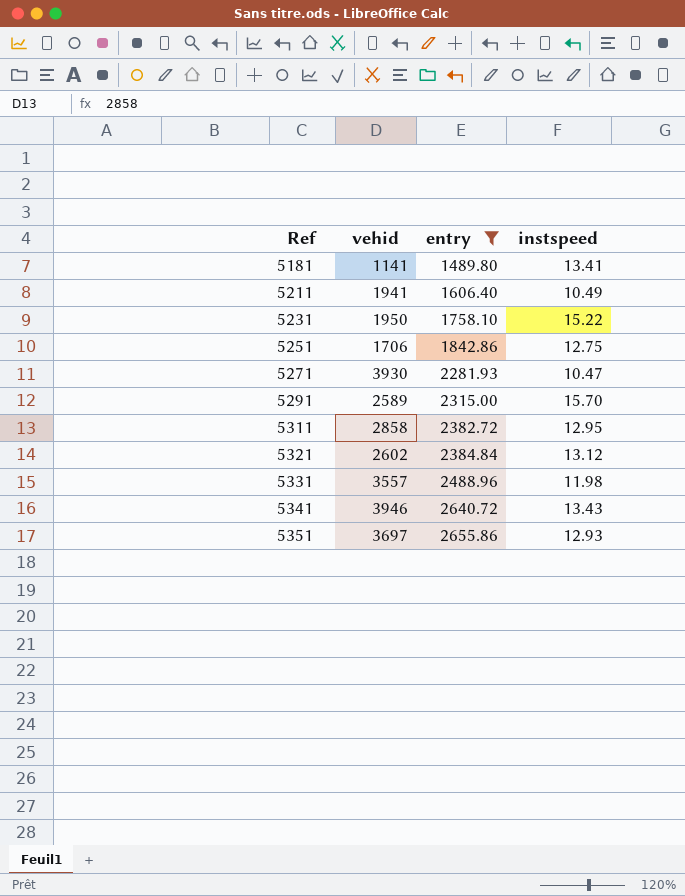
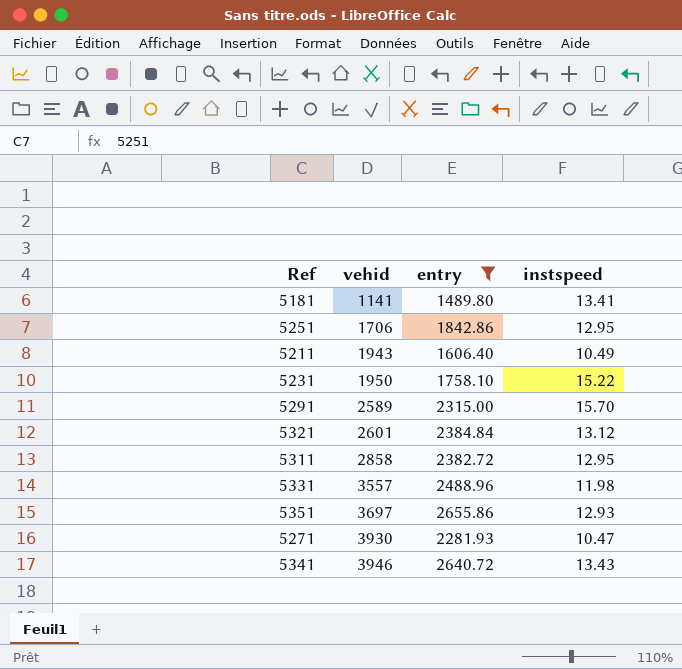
row order: Ref ascending -> vehid ascending
5251 | instspeed: 12.75 -> 12.95
5211 | vehid: 1941 -> 1943
5321 | vehid: 2602 -> 2601

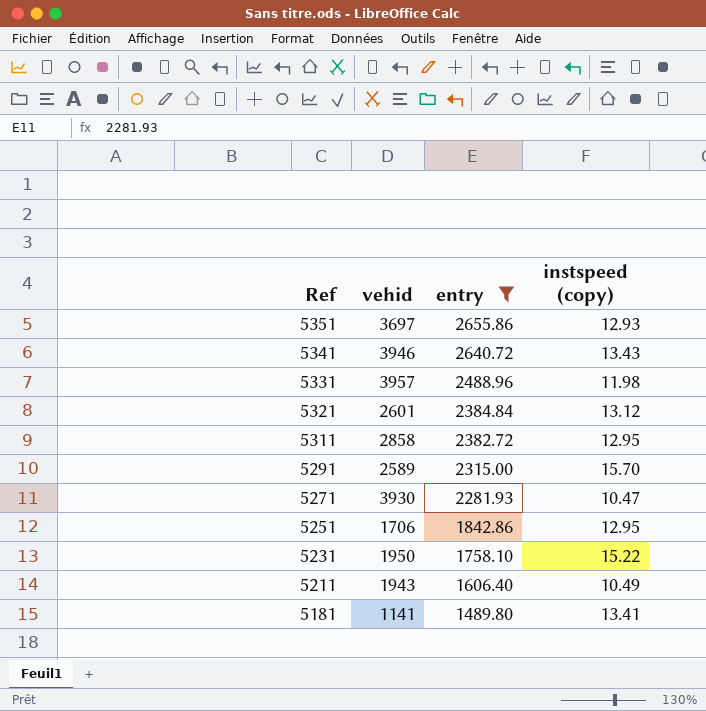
row order: vehid ascending -> Ref descending
column name: instspeed -> instspeed (copy)
5331 | vehid: 3557 -> 3957

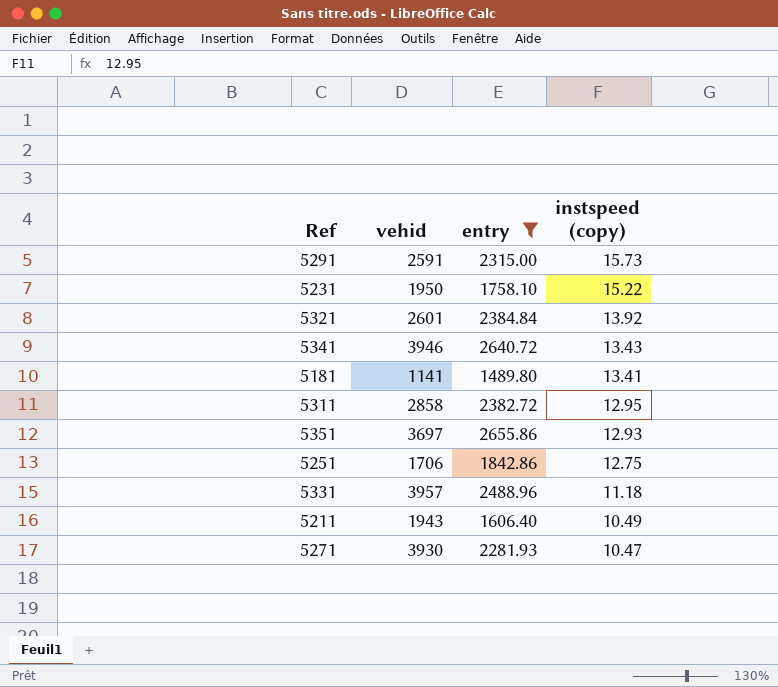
row order: Ref descending -> instspeed (copy) descending
5291 | vehid: 2589 -> 2591
5291 | instspeed (copy): 15.70 -> 15.73
5321 | instspeed (copy): 13.12 -> 13.92
5251 | instspeed (copy): 12.95 -> 12.75
5331 | instspeed (copy): 11.98 -> 11.18

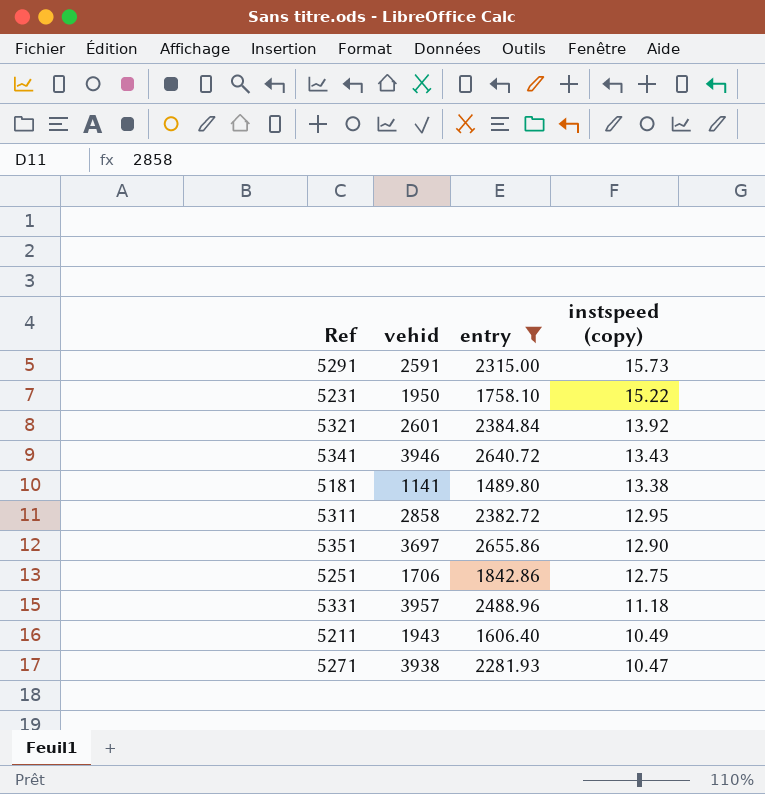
5181 | instspeed (copy): 13.41 -> 13.38
5351 | instspeed (copy): 12.93 -> 12.90
5271 | vehid: 3930 -> 3938

